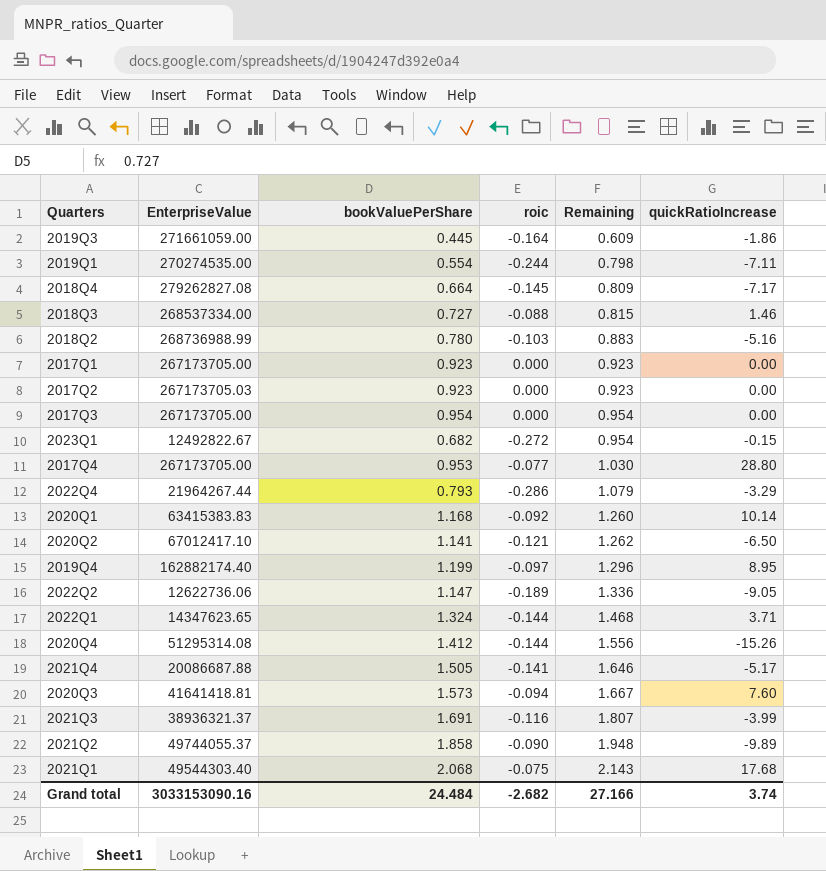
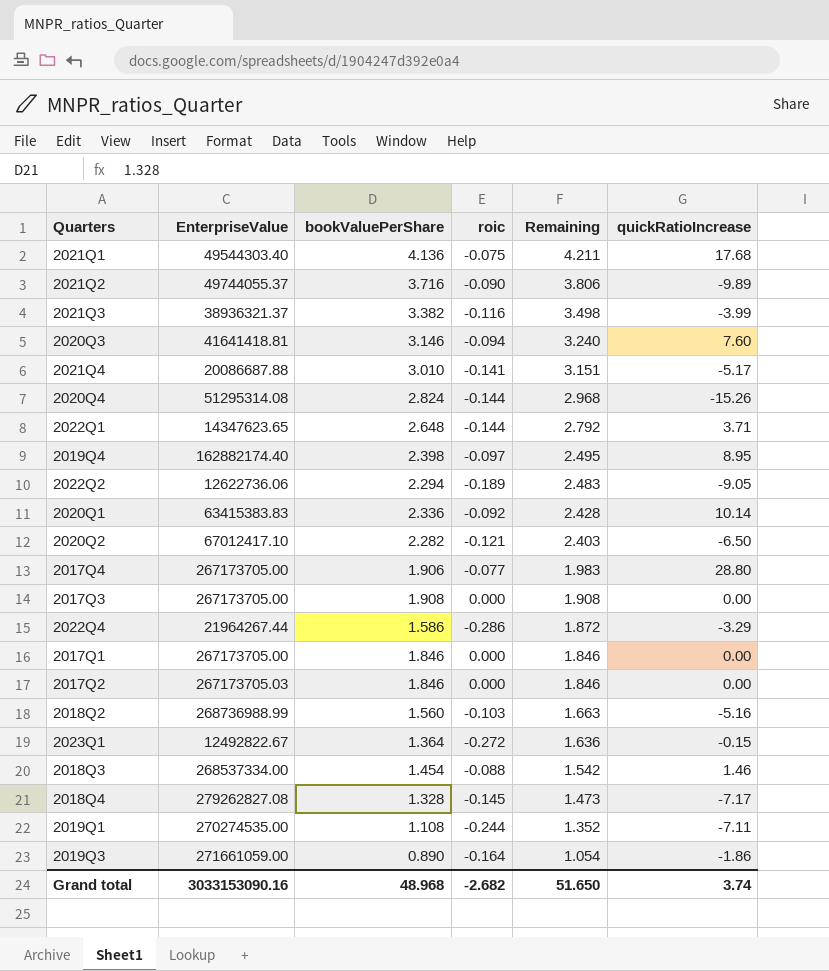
row order: Remaining ascending -> Remaining descending
2021Q1 | bookValuePerShare: 2.068 -> 4.136
2021Q1 | Remaining: 2.143 -> 4.211
2021Q2 | bookValuePerShare: 1.858 -> 3.716
2021Q2 | Remaining: 1.948 -> 3.806
2021Q3 | bookValuePerShare: 1.691 -> 3.382
2021Q3 | Remaining: 1.807 -> 3.498
2020Q3 | bookValuePerShare: 1.573 -> 3.146
2020Q3 | Remaining: 1.667 -> 3.240
2021Q4 | bookValuePerShare: 1.505 -> 3.010
2021Q4 | Remaining: 1.646 -> 3.151
2020Q4 | bookValuePerShare: 1.412 -> 2.824
2020Q4 | Remaining: 1.556 -> 2.968
2022Q1 | bookValuePerShare: 1.324 -> 2.648
2022Q1 | Remaining: 1.468 -> 2.792
2019Q4 | bookValuePerShare: 1.199 -> 2.398
2019Q4 | Remaining: 1.296 -> 2.495
2022Q2 | bookValuePerShare: 1.147 -> 2.294
2022Q2 | Remaining: 1.336 -> 2.483
2020Q1 | bookValuePerShare: 1.168 -> 2.336
2020Q1 | Remaining: 1.260 -> 2.428
2020Q2 | bookValuePerShare: 1.141 -> 2.282
2020Q2 | Remaining: 1.262 -> 2.403
2017Q4 | bookValuePerShare: 0.953 -> 1.906
2017Q4 | Remaining: 1.030 -> 1.983
2017Q3 | bookValuePerShare: 0.954 -> 1.908
2017Q3 | Remaining: 0.954 -> 1.908
2022Q4 | bookValuePerShare: 0.793 -> 1.586
2022Q4 | Remaining: 1.079 -> 1.872
2017Q1 | bookValuePerShare: 0.923 -> 1.846
2017Q1 | Remaining: 0.923 -> 1.846
2017Q2 | bookValuePerShare: 0.923 -> 1.846
2017Q2 | Remaining: 0.923 -> 1.846
2018Q2 | bookValuePerShare: 0.780 -> 1.560
2018Q2 | Remaining: 0.883 -> 1.663
2023Q1 | bookValuePerShare: 0.682 -> 1.364
2023Q1 | Remaining: 0.954 -> 1.636
2018Q3 | bookValuePerShare: 0.727 -> 1.454
2018Q3 | Remaining: 0.815 -> 1.542
2018Q4 | bookValuePerShare: 0.664 -> 1.328
2018Q4 | Remaining: 0.809 -> 1.473
2019Q1 | bookValuePerShare: 0.554 -> 1.108
2019Q1 | Remaining: 0.798 -> 1.352
2019Q3 | bookValuePerShare: 0.445 -> 0.890
2019Q3 | Remaining: 0.609 -> 1.054
Grand total | bookValuePerShare: 24.484 -> 48.968
Grand total | Remaining: 27.166 -> 51.650

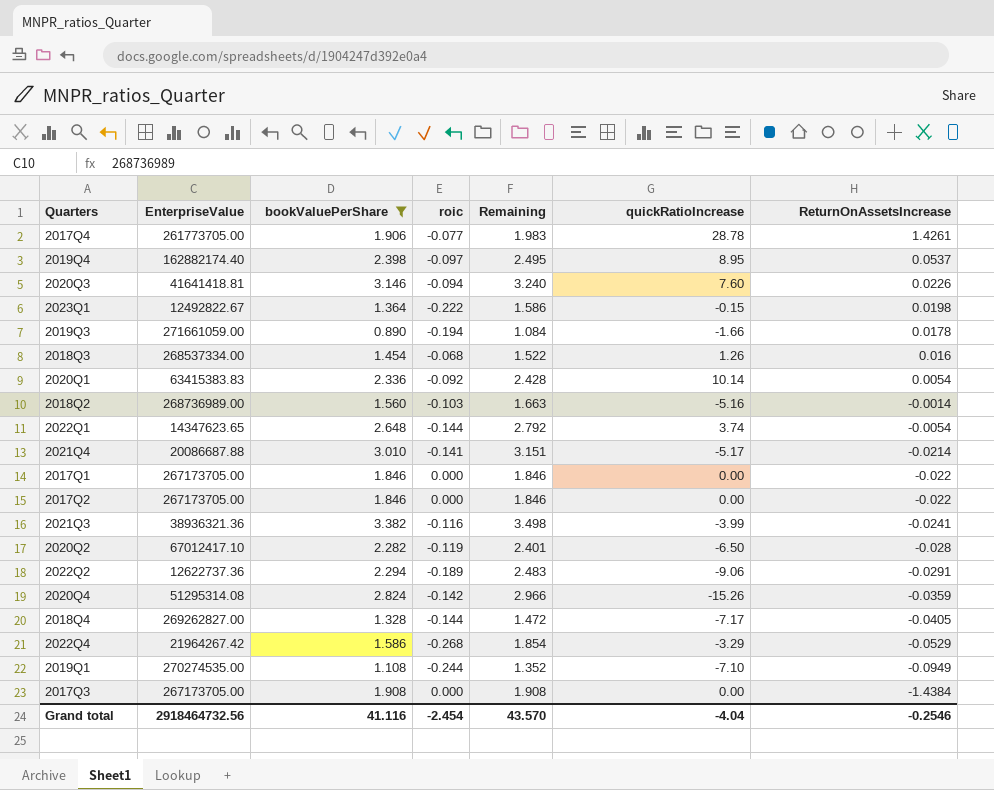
filter: none -> bookValuePerShare <= 3.382
row order: Remaining descending -> ReturnOnAssetsIncrease descending
column ReturnOnAssetsIncrease | position: none -> 7
2017Q4 | EnterpriseValue: 267173705.00 -> 261773705.00
2017Q4 | quickRatioIncrease: 28.80 -> 28.78
2023Q1 | roic: -0.272 -> -0.222
2023Q1 | Remaining: 1.636 -> 1.586
2019Q3 | roic: -0.164 -> -0.194
2019Q3 | Remaining: 1.054 -> 1.084
2019Q3 | quickRatioIncrease: -1.86 -> -1.66
2018Q3 | roic: -0.088 -> -0.068
2018Q3 | Remaining: 1.542 -> 1.522
2018Q3 | quickRatioIncrease: 1.46 -> 1.26
2018Q2 | EnterpriseValue: 268736988.99 -> 268736989.00
2022Q1 | quickRatioIncrease: 3.71 -> 3.74
2017Q2 | EnterpriseValue: 267173705.03 -> 267173705.00
2021Q3 | EnterpriseValue: 38936321.37 -> 38936321.36
2020Q2 | roic: -0.121 -> -0.119
2020Q2 | Remaining: 2.403 -> 2.401
2022Q2 | EnterpriseValue: 12622736.06 -> 12622737.36
2022Q2 | quickRatioIncrease: -9.05 -> -9.06
2020Q4 | roic: -0.144 -> -0.142
2020Q4 | Remaining: 2.968 -> 2.966
2018Q4 | EnterpriseValue: 279262827.08 -> 269262827.00
2018Q4 | roic: -0.145 -> -0.144
2018Q4 | Remaining: 1.473 -> 1.472
2022Q4 | EnterpriseValue: 21964267.44 -> 21964267.42
2022Q4 | roic: -0.286 -> -0.268
2022Q4 | Remaining: 1.872 -> 1.854
2019Q1 | quickRatioIncrease: -7.11 -> -7.10
Grand total | EnterpriseValue: 3033153090.16 -> 2918464732.56
Grand total | bookValuePerShare: 48.968 -> 41.116
Grand total | roic: -2.682 -> -2.454
Grand total | Remaining: 51.650 -> 43.570
Grand total | quickRatioIncrease: 3.74 -> -4.04

